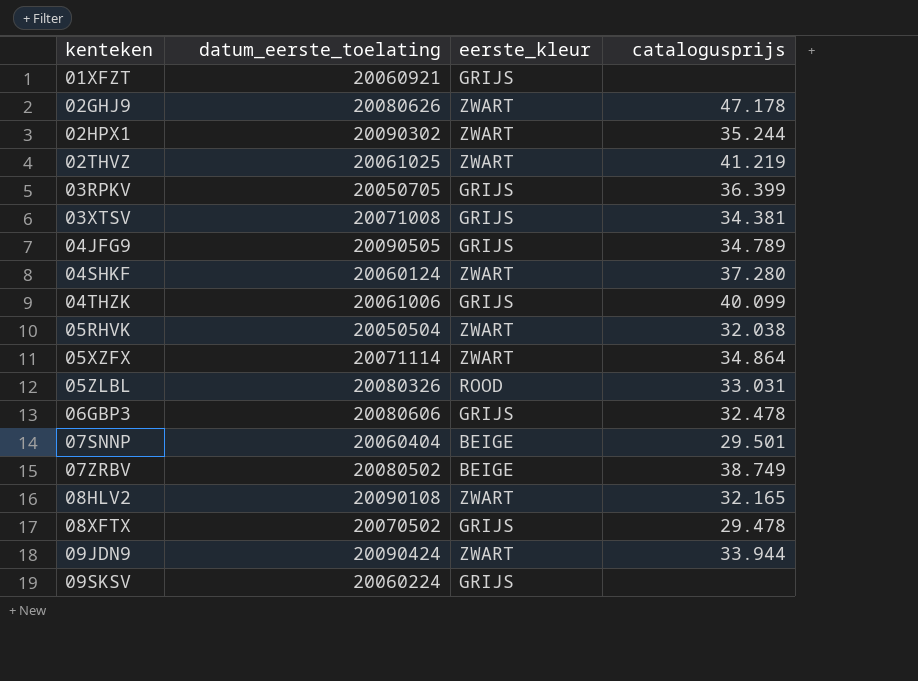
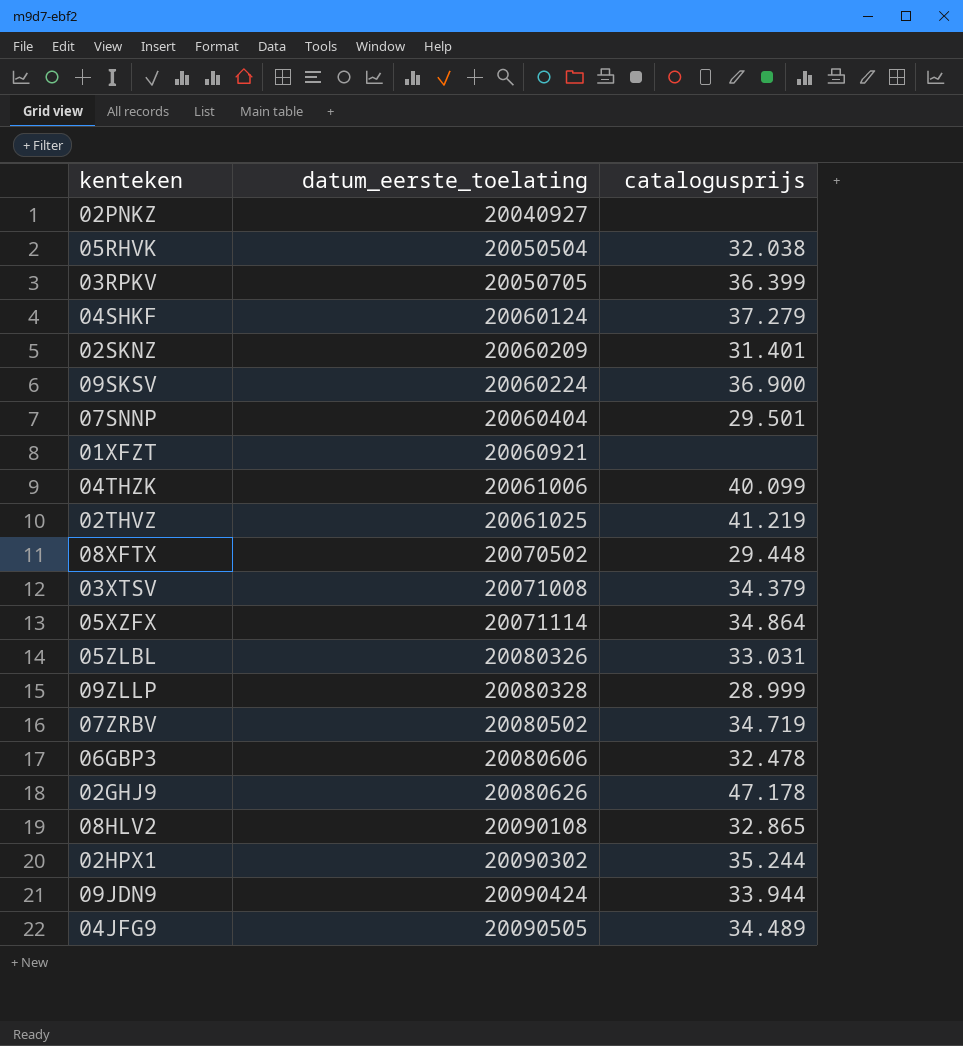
row order: kenteken ascending -> datum_eerste_toelating ascending
column eerste_kleur | position: 3 -> none
row 02PNKZ: none -> 20040927 | none
04SHKF | catalogusprijs: 37.280 -> 37.279
row 02SKNZ: none -> 20060209 | 31.401
09SKSV | catalogusprijs: none -> 36.900
08XFTX | catalogusprijs: 29.478 -> 29.448
03XTSV | catalogusprijs: 34.381 -> 34.379
row 09ZLLP: none -> 20080328 | 28.999
07ZRBV | catalogusprijs: 38.749 -> 34.719
08HLV2 | catalogusprijs: 32.165 -> 32.865
04JFG9 | catalogusprijs: 34.789 -> 34.489

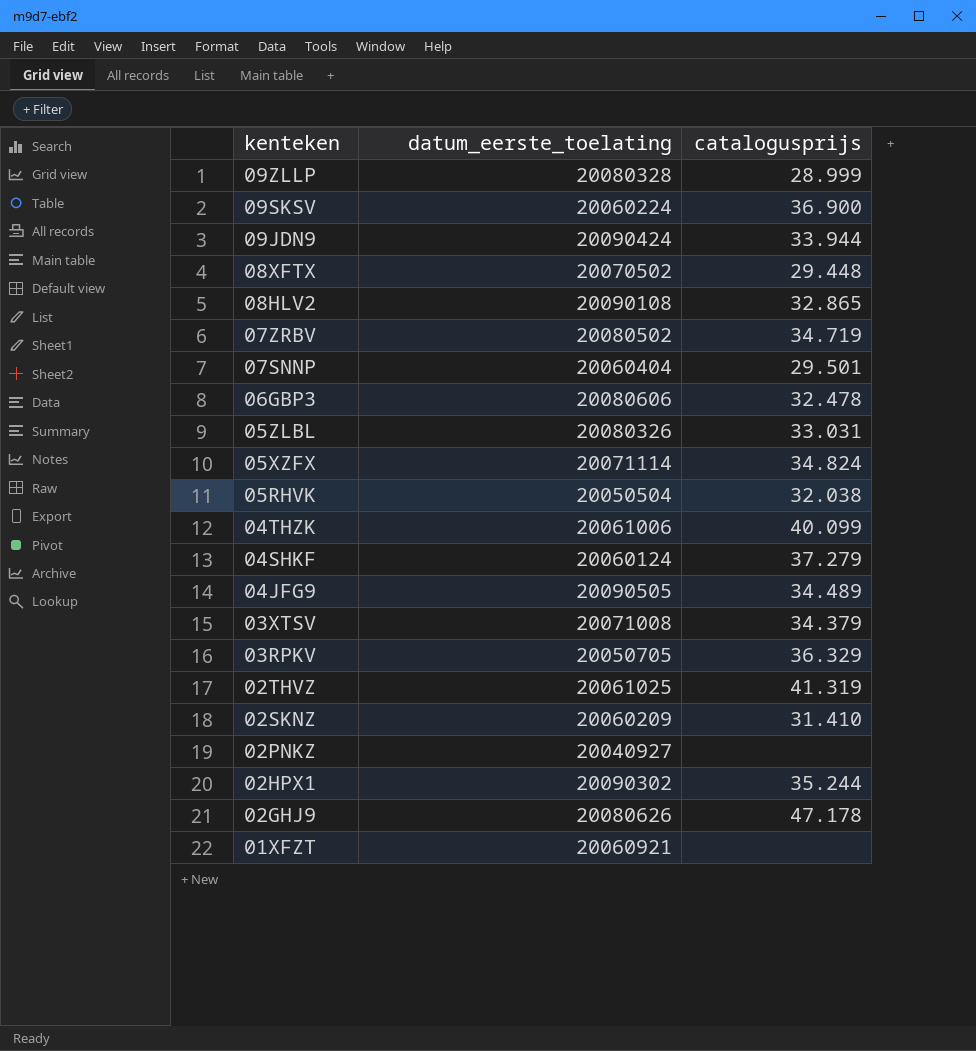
row order: datum_eerste_toelating ascending -> kenteken descending
05XZFX | catalogusprijs: 34.864 -> 34.824
03RPKV | catalogusprijs: 36.399 -> 36.329
02THVZ | catalogusprijs: 41.219 -> 41.319
02SKNZ | catalogusprijs: 31.401 -> 31.410

